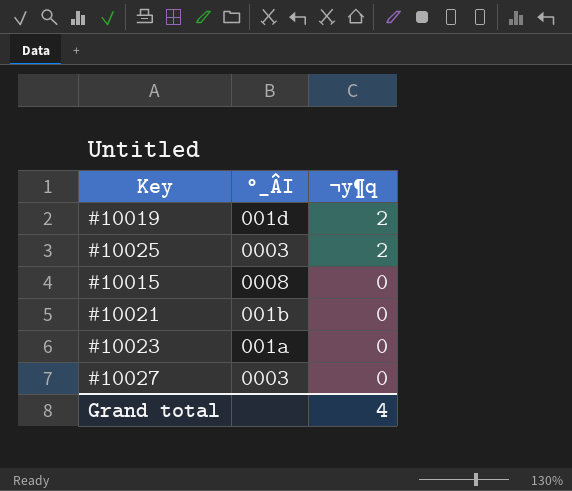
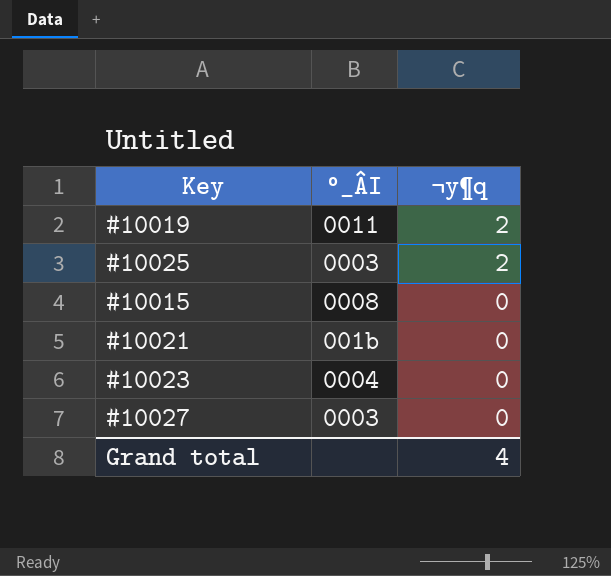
#10019 | °_ÂI: 001d -> 0011
#10023 | °_ÂI: 001a -> 0004

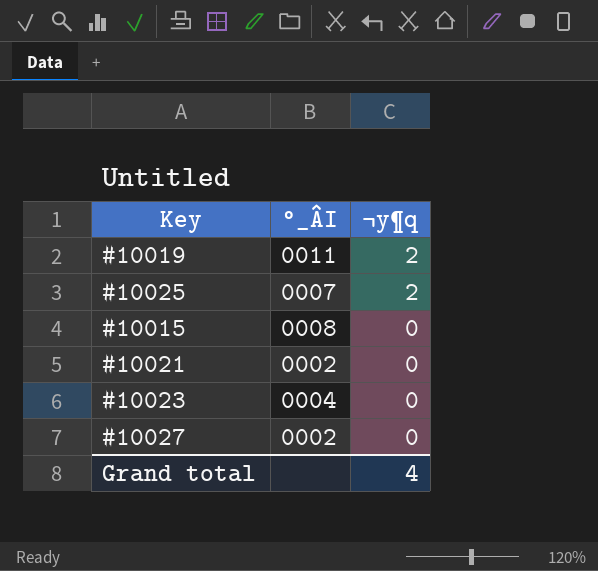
#10025 | °_ÂI: 0003 -> 0007
#10021 | °_ÂI: 001b -> 0002
#10027 | °_ÂI: 0003 -> 0002

